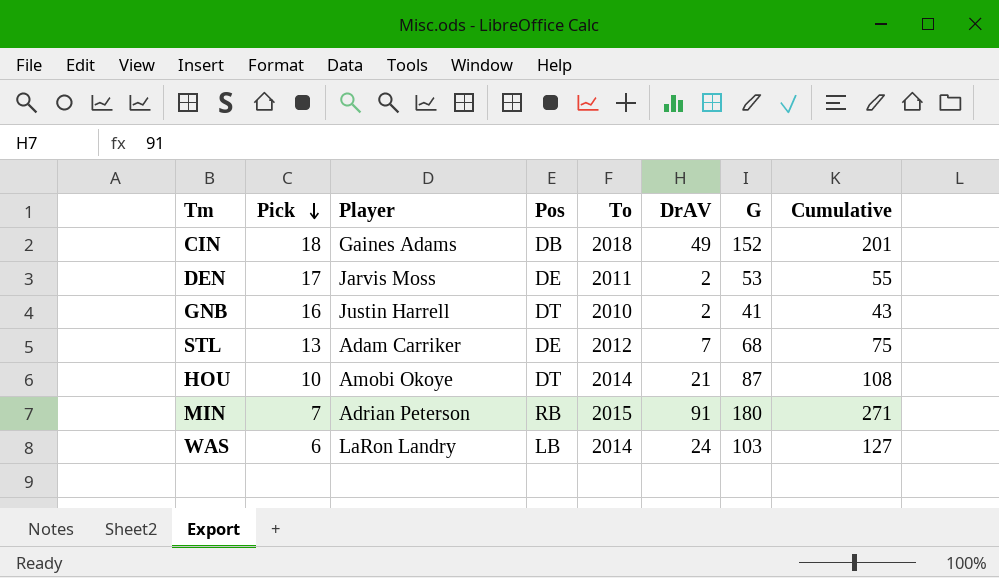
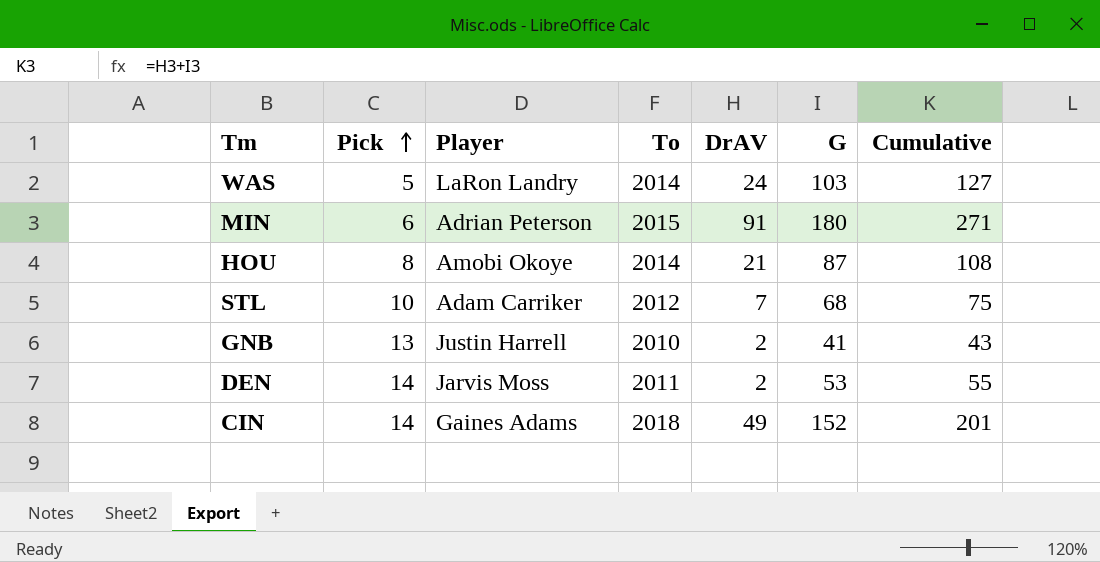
row order: Pick descending -> Pick ascending
column Pos | position: 4 -> none
WAS | Pick: 6 -> 5
MIN | Pick: 7 -> 6
HOU | Pick: 10 -> 8
STL | Pick: 13 -> 10
GNB | Pick: 16 -> 13
DEN | Pick: 17 -> 14
CIN | Pick: 18 -> 14

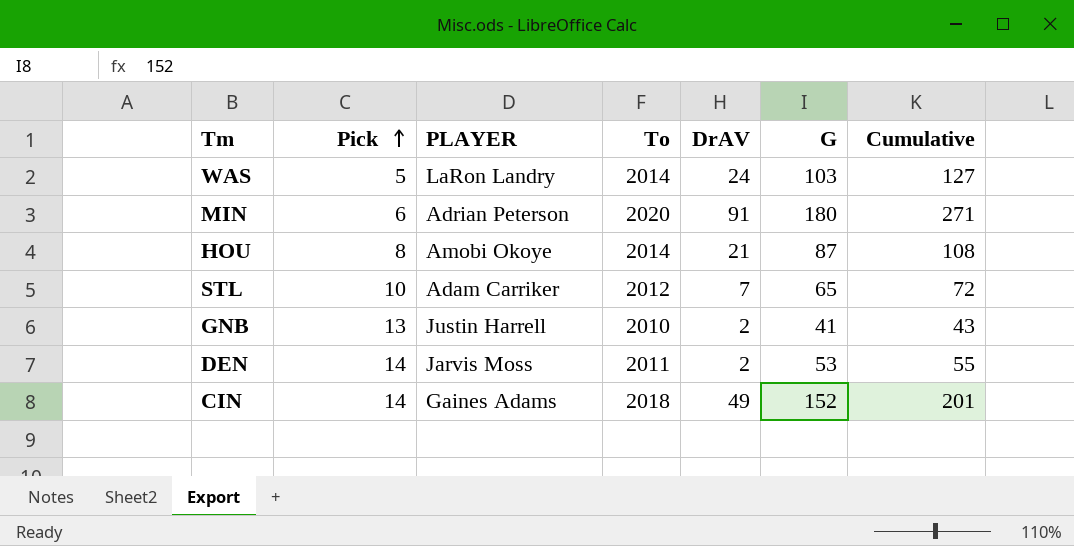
column name: Player -> PLAYER
MIN | To: 2015 -> 2020
STL | G: 68 -> 65
STL | Cumulative: 75 -> 72

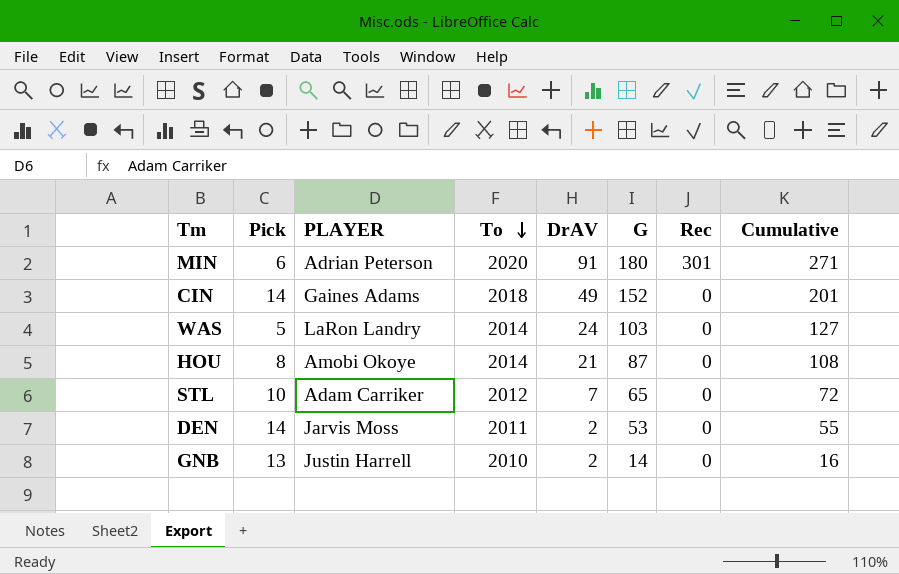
row order: Pick ascending -> To descending
column Rec | position: none -> 7
GNB | G: 41 -> 14
GNB | Cumulative: 43 -> 16

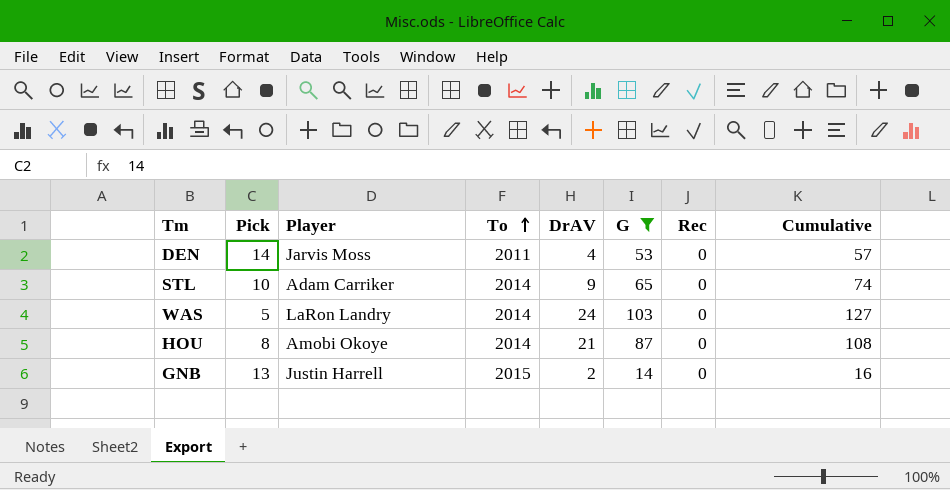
filter: none -> G <= 103
row order: To descending -> To ascending
column name: PLAYER -> Player
DEN | DrAV: 2 -> 4
DEN | Cumulative: 55 -> 57
STL | To: 2012 -> 2014
STL | DrAV: 7 -> 9
STL | Cumulative: 72 -> 74
GNB | To: 2010 -> 2015

